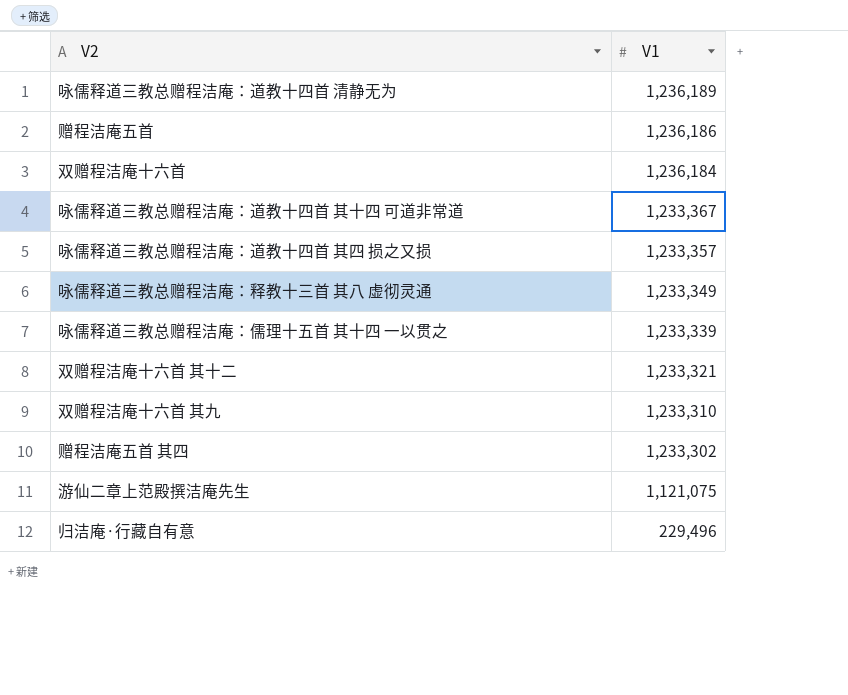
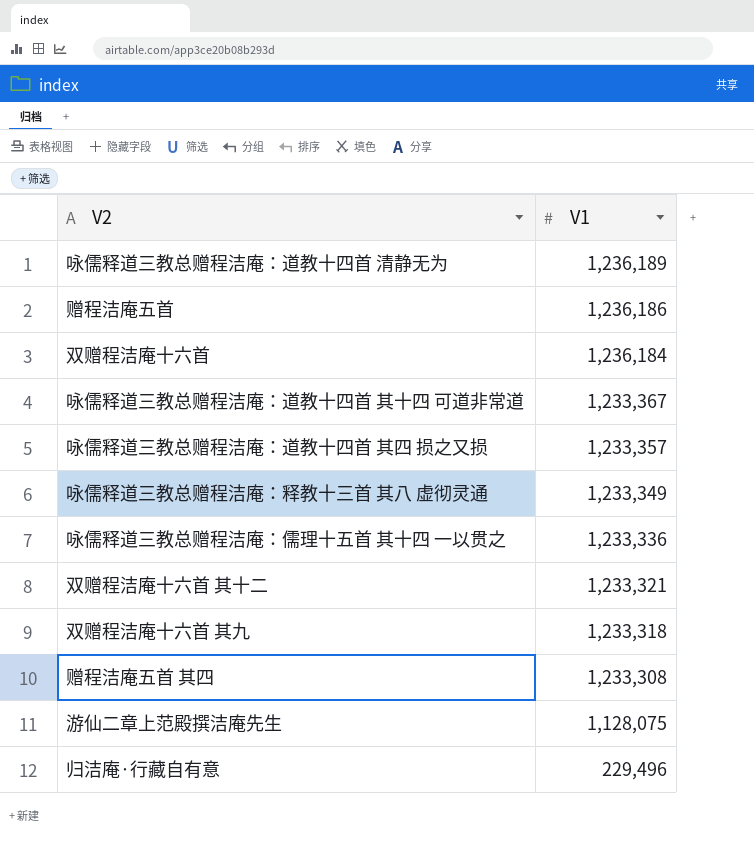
咏儒释道三教总赠程洁庵：儒理十五首 其十四 一以贯之 | V1: 1,233,339 -> 1,233,336
双赠程洁庵十六首 其九 | V1: 1,233,310 -> 1,233,318
赠程洁庵五首 其四 | V1: 1,233,302 -> 1,233,308
游仙二章上范殿撰洁庵先生 | V1: 1,121,075 -> 1,128,075

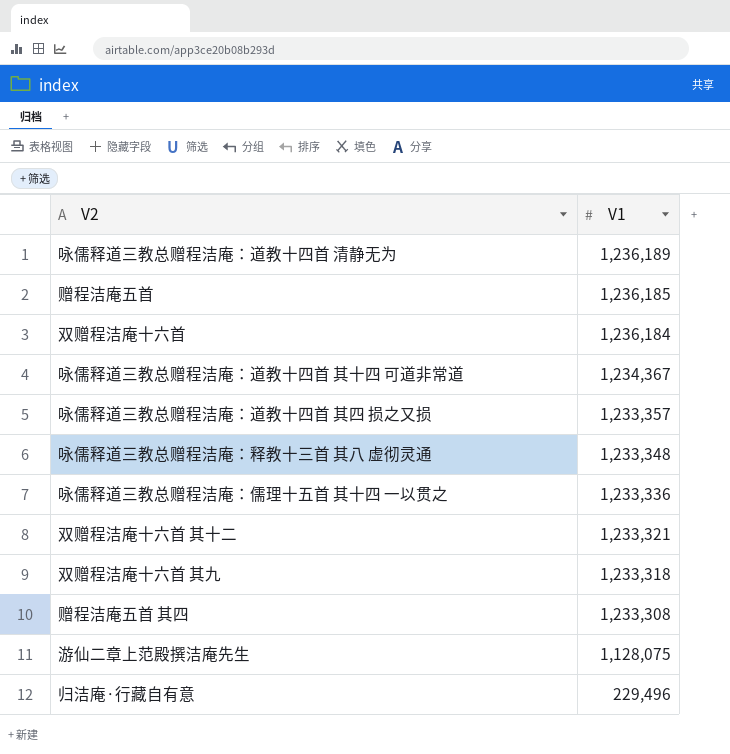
赠程洁庵五首 | V1: 1,236,186 -> 1,236,185
咏儒释道三教总赠程洁庵：道教十四首 其十四 可道非常道 | V1: 1,233,367 -> 1,234,367
咏儒释道三教总赠程洁庵：释教十三首 其八 虚彻灵通 | V1: 1,233,349 -> 1,233,348

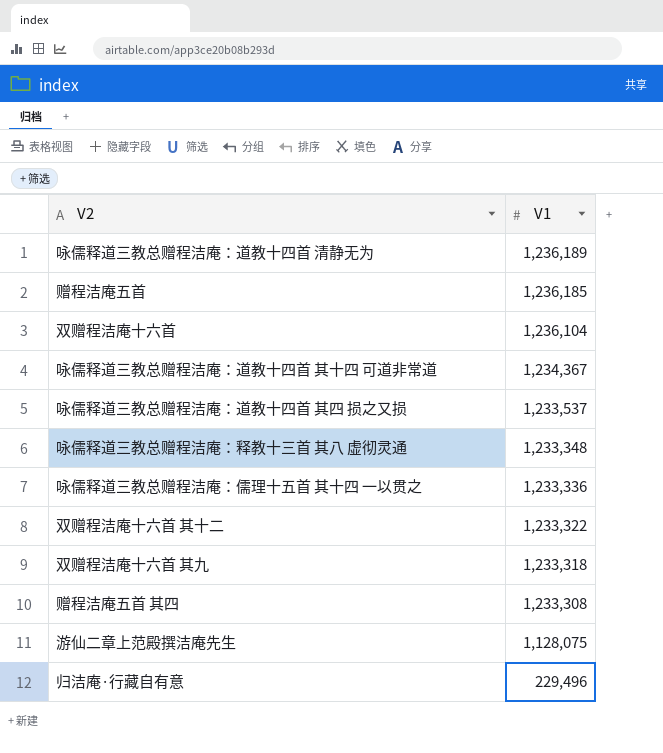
双赠程洁庵十六首 | V1: 1,236,184 -> 1,236,104
咏儒释道三教总赠程洁庵：道教十四首 其四 损之又损 | V1: 1,233,357 -> 1,233,537
双赠程洁庵十六首 其十二 | V1: 1,233,321 -> 1,233,322

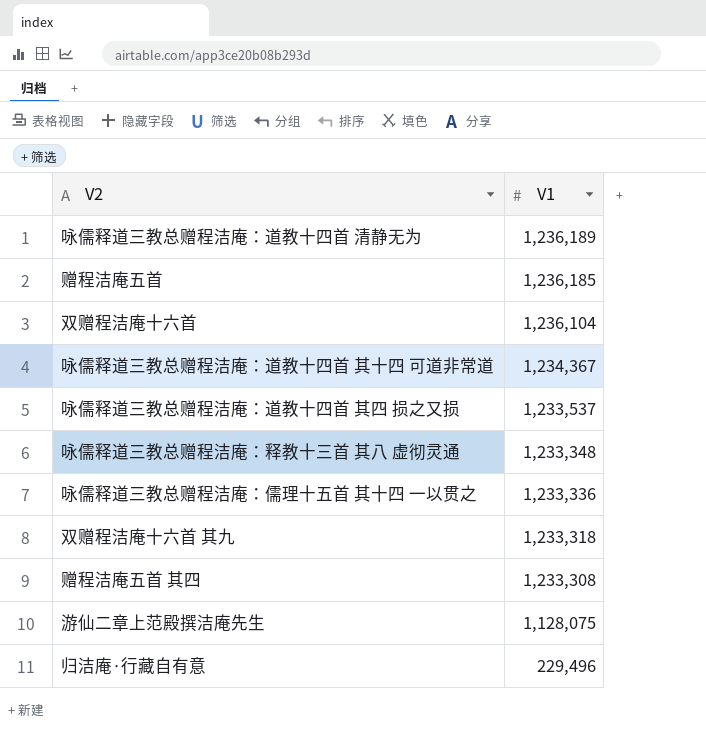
row 双赠程洁庵十六首 其十二: 1,233,322 -> none

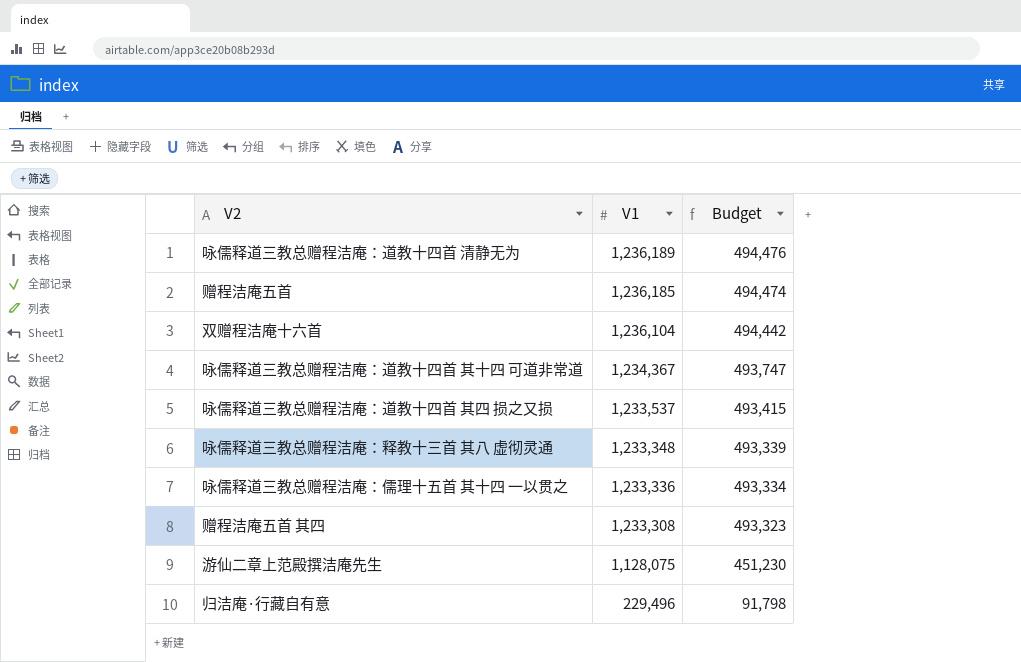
column Budget | formula: none -> [V1] * 0.4
row 双赠程洁庵十六首 其九: 1,233,318 -> none

